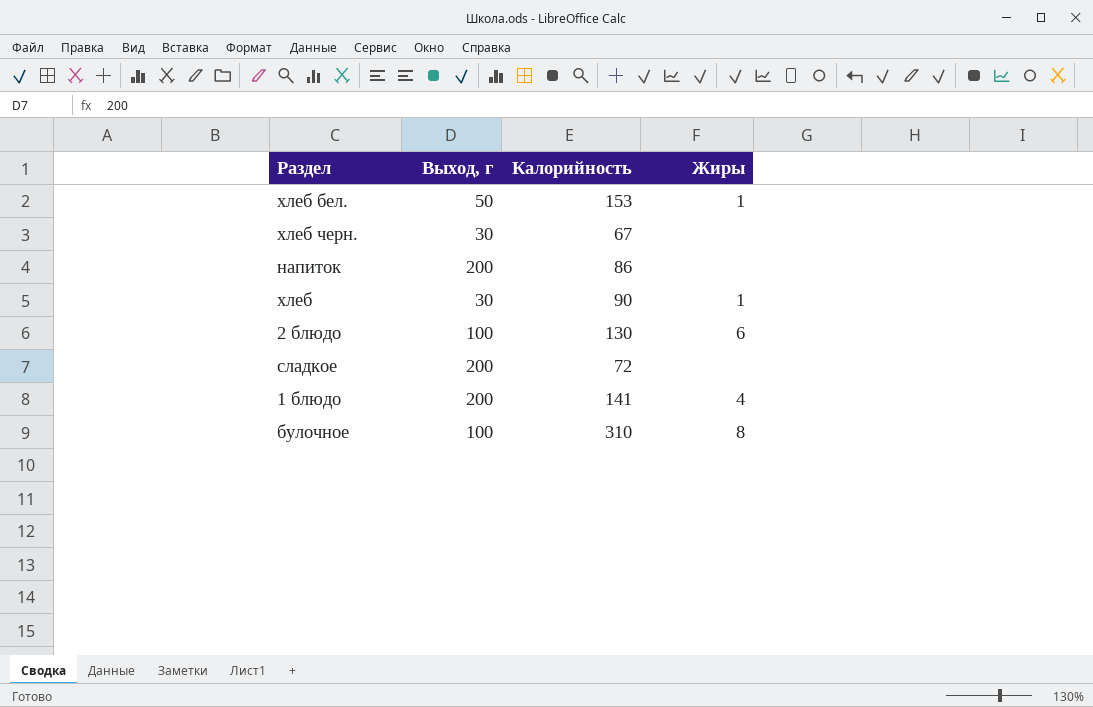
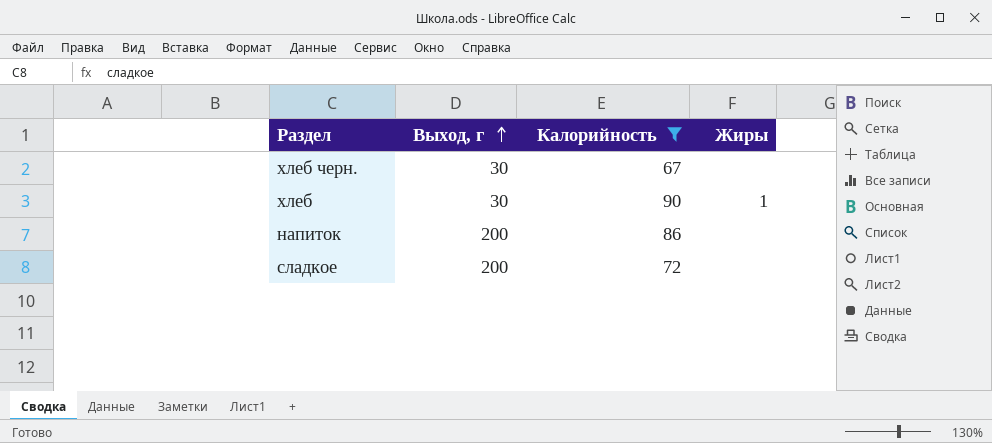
filter: none -> Калорийность <= 90
row order: none -> Выход, г ascending

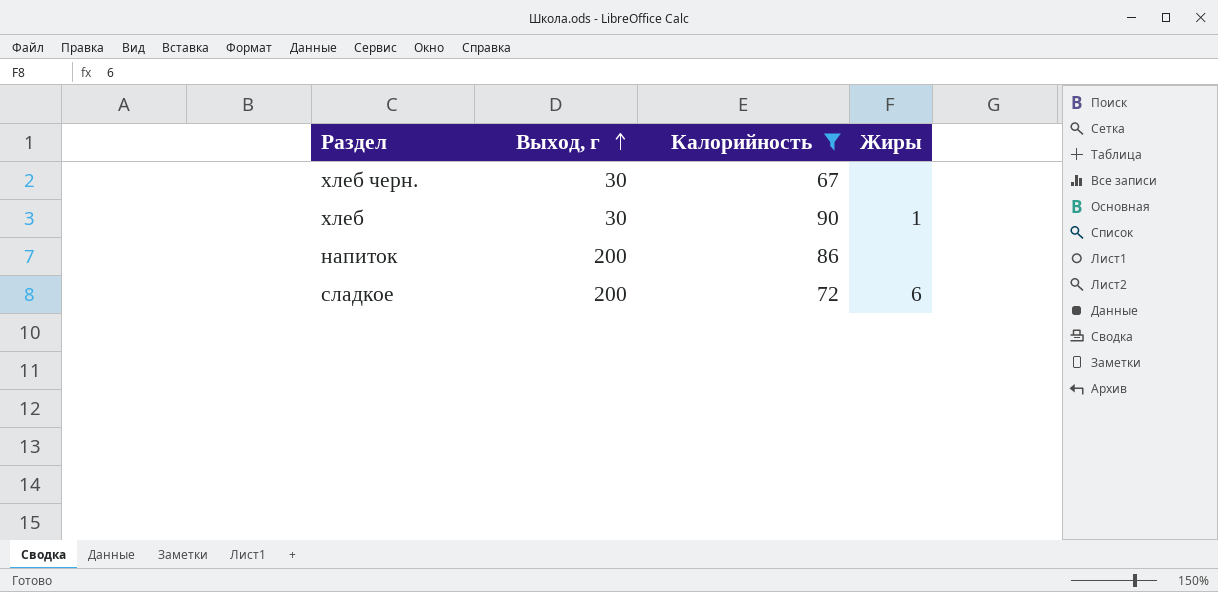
сладкое | Жиры: none -> 6

